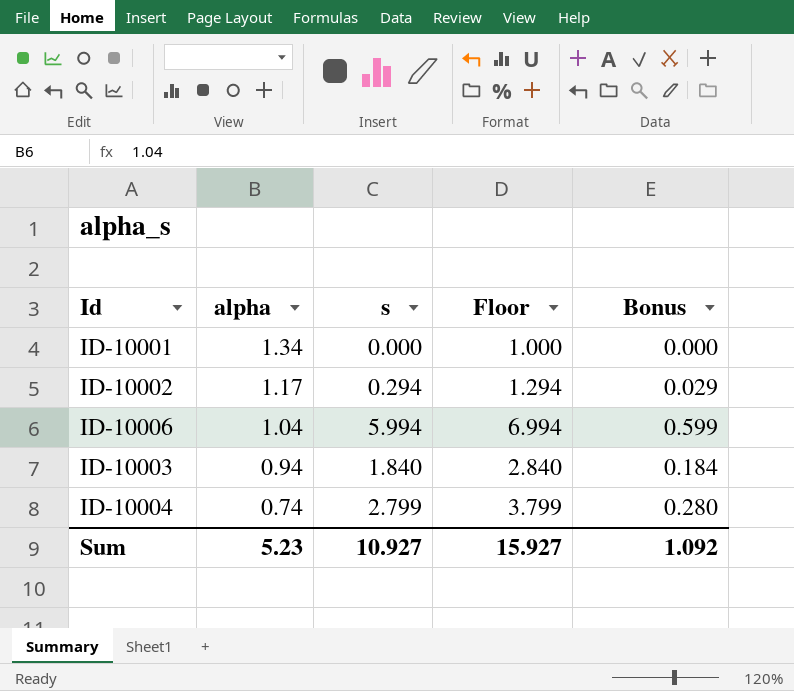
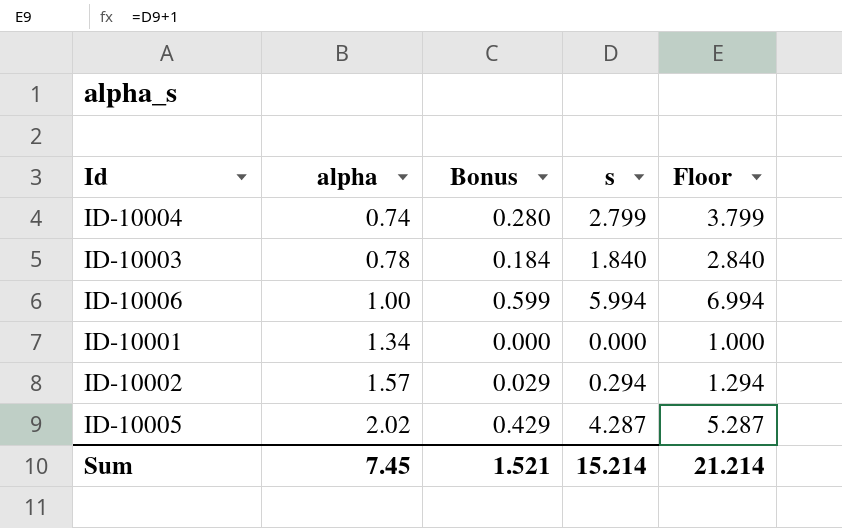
row order: alpha descending -> alpha ascending
column Bonus | position: 5 -> 3
ID-10003 | alpha: 0.94 -> 0.78
ID-10006 | alpha: 1.04 -> 1.00
ID-10002 | alpha: 1.17 -> 1.57
row ID-10005: none -> 2.02 | 0.429 | 4.287 | 5.287
Sum | alpha: 5.23 -> 7.45
Sum | Bonus: 1.092 -> 1.521
Sum | s: 10.927 -> 15.214
Sum | Floor: 15.927 -> 21.214

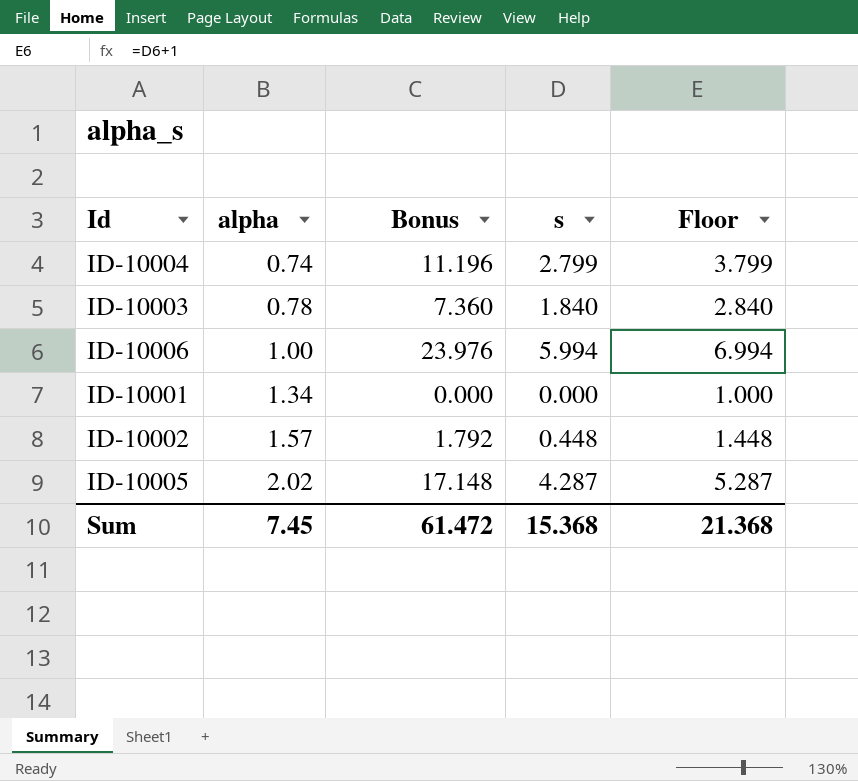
column Bonus | formula: [s] * 0.1 -> [s] * 4
ID-10002 | s: 0.294 -> 0.448
ID-10002 | Floor: 1.294 -> 1.448
Sum | Bonus: 1.521 -> 61.472
Sum | s: 15.214 -> 15.368
Sum | Floor: 21.214 -> 21.368

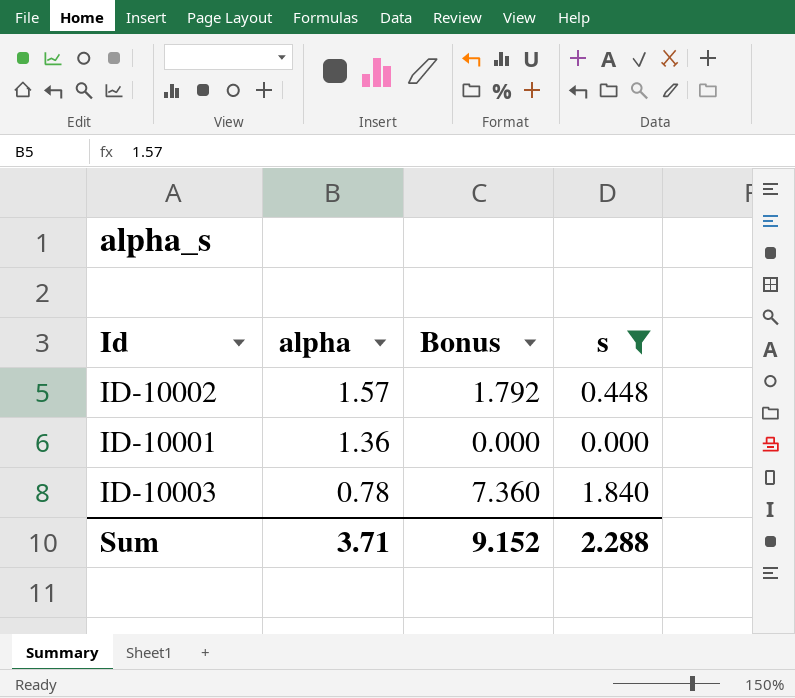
filter: none -> s <= 1.840
row order: alpha ascending -> alpha descending
column Floor | formula: [s] + 1 -> none
ID-10001 | alpha: 1.34 -> 1.36
Sum | alpha: 7.45 -> 3.71
Sum | Bonus: 61.472 -> 9.152
Sum | s: 15.368 -> 2.288

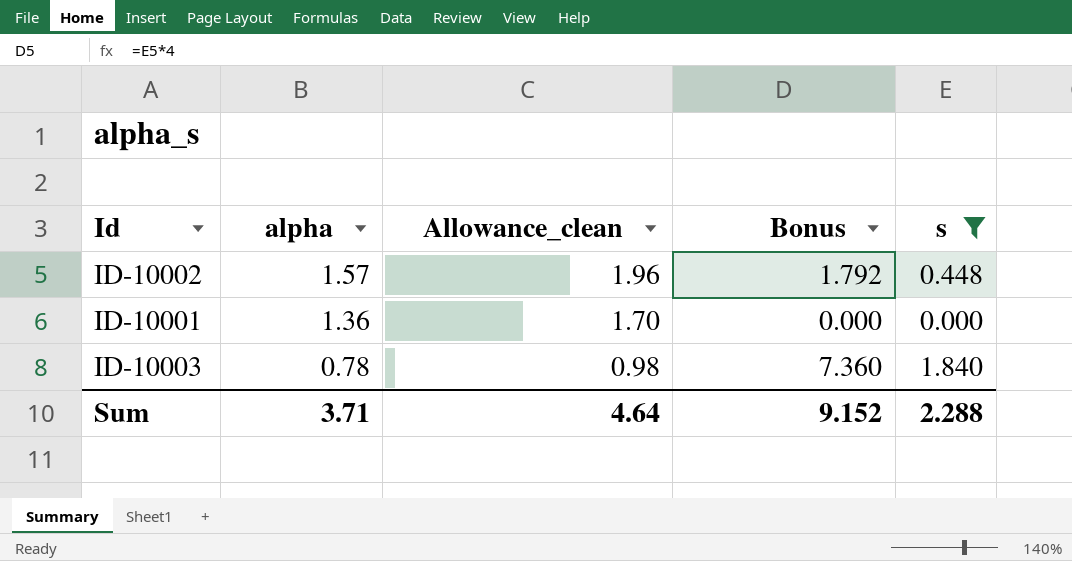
column Allowance_clean | formula: none -> [alpha] * 1.25

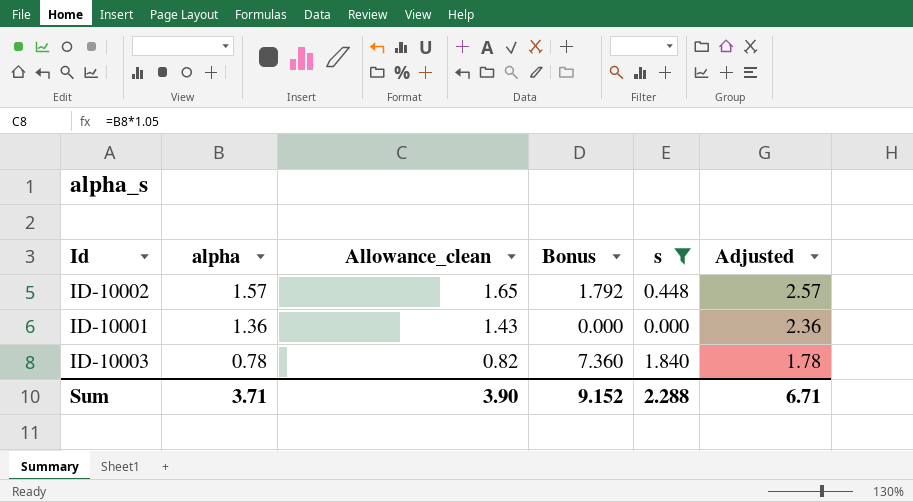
column Allowance_clean | formula: [alpha] * 1.25 -> [alpha] * 1.05
column Adjusted | formula: none -> [alpha] + 1
Sum | Allowance_clean: 4.64 -> 3.90

